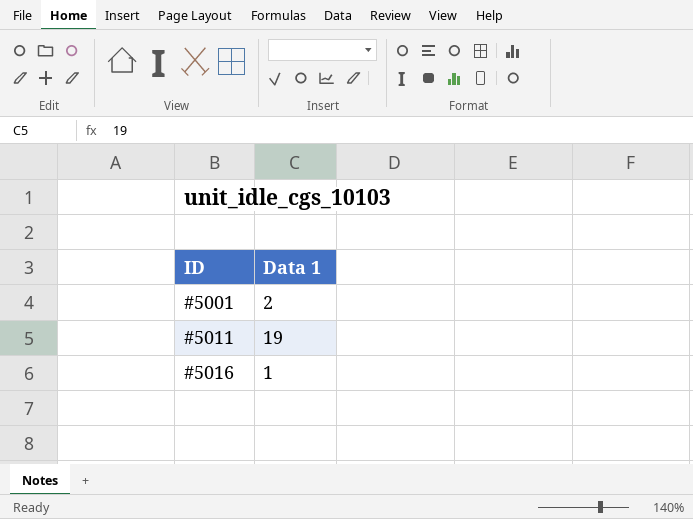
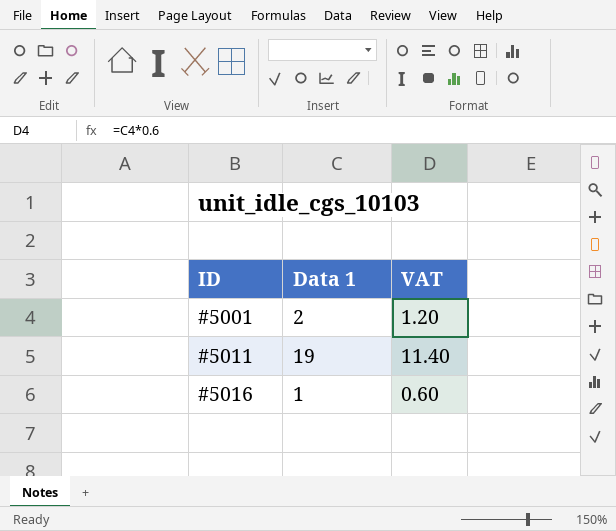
column VAT | formula: none -> [Data 1] * 0.6

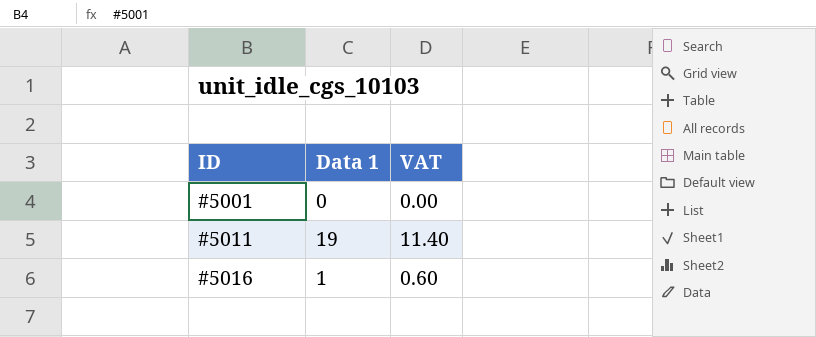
#5001 | Data 1: 2 -> 0
#5001 | VAT: 1.20 -> 0.00

